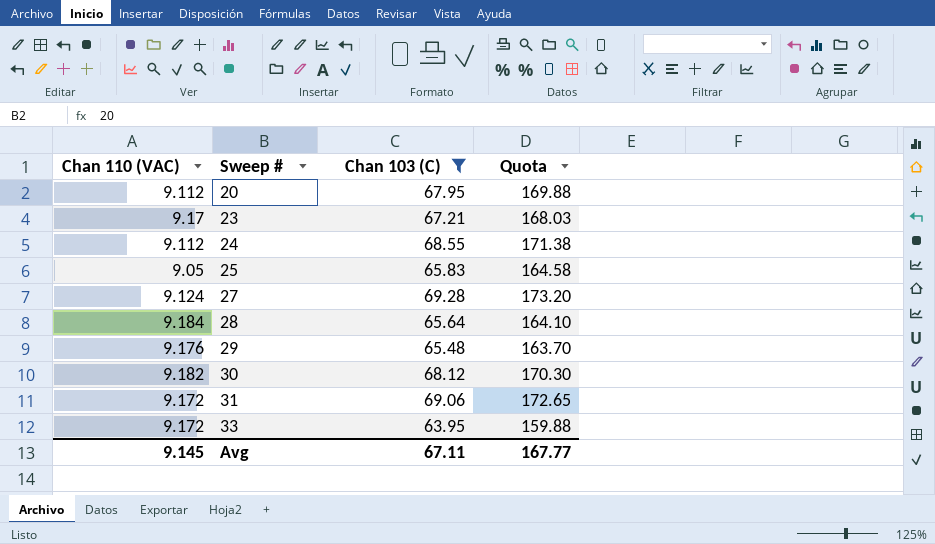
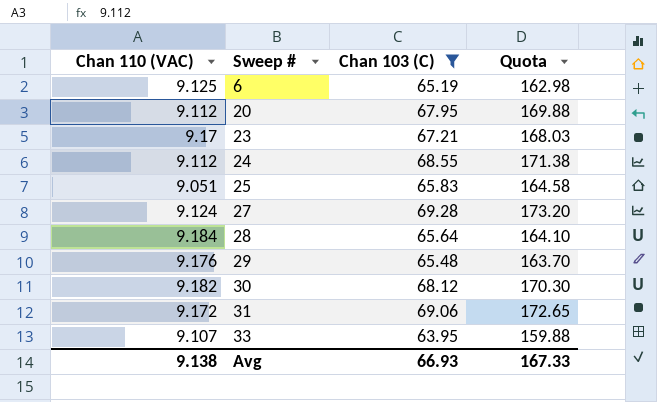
row 6: none -> 9.125 | 65.19 | 162.98
25 | Chan 110 (VAC): 9.05 -> 9.051
33 | Chan 110 (VAC): 9.172 -> 9.107
Avg | Chan 110 (VAC): 9.145 -> 9.138
Avg | Chan 103 (C): 67.11 -> 66.93
Avg | Quota: 167.77 -> 167.33

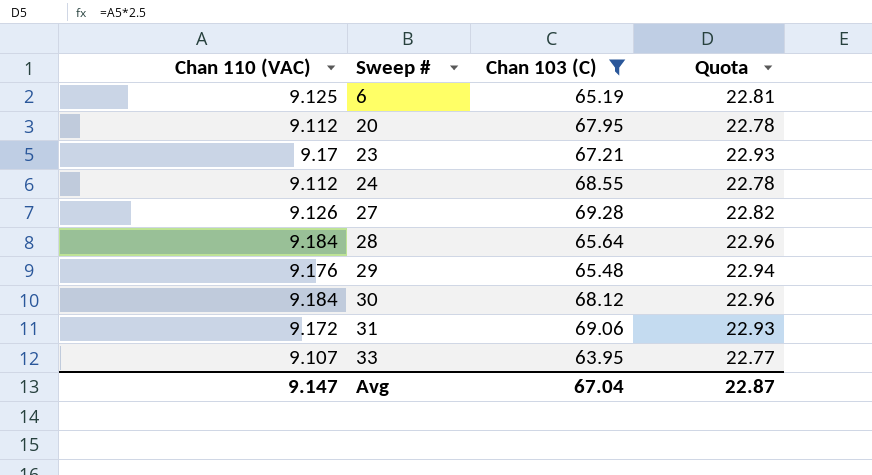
column Quota | formula: [Chan 103 (C)] * 2.5 -> [Chan 110 (VAC)] * 2.5
row 25: 9.051 | 65.83 | 164.58 -> none
27 | Chan 110 (VAC): 9.124 -> 9.126
30 | Chan 110 (VAC): 9.182 -> 9.184
Avg | Chan 110 (VAC): 9.138 -> 9.147
Avg | Chan 103 (C): 66.93 -> 67.04
Avg | Quota: 167.33 -> 22.87

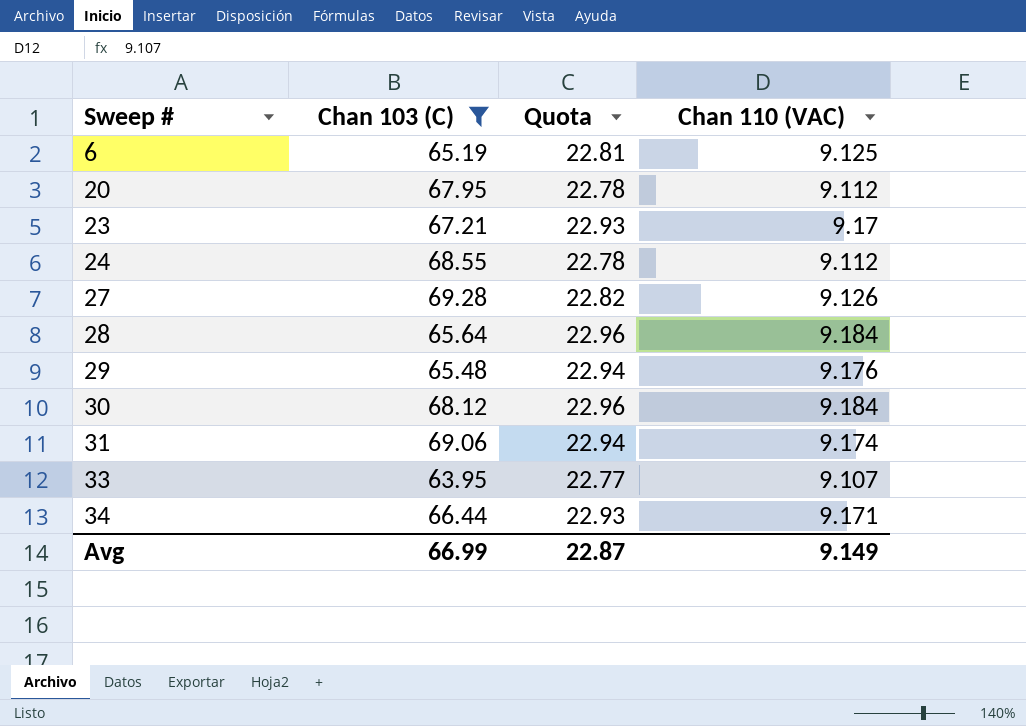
column Chan 110 (VAC) | position: 1 -> 4
31 | Quota: 22.93 -> 22.94
31 | Chan 110 (VAC): 9.172 -> 9.174
row 34: none -> 66.44 | 22.93 | 9.171
Avg | Chan 103 (C): 67.04 -> 66.99
Avg | Chan 110 (VAC): 9.147 -> 9.149

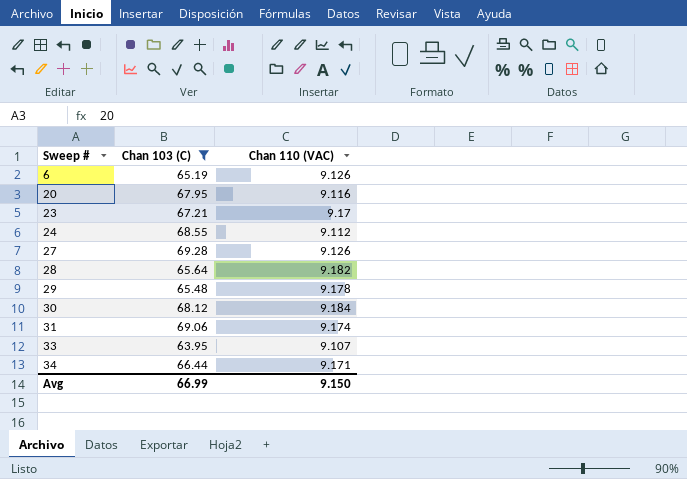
column Quota | formula: [Chan 110 (VAC)] * 2.5 -> none
6 | Chan 110 (VAC): 9.125 -> 9.126
20 | Chan 110 (VAC): 9.112 -> 9.116
28 | Chan 110 (VAC): 9.184 -> 9.182
29 | Chan 110 (VAC): 9.176 -> 9.178
Avg | Chan 110 (VAC): 9.149 -> 9.150

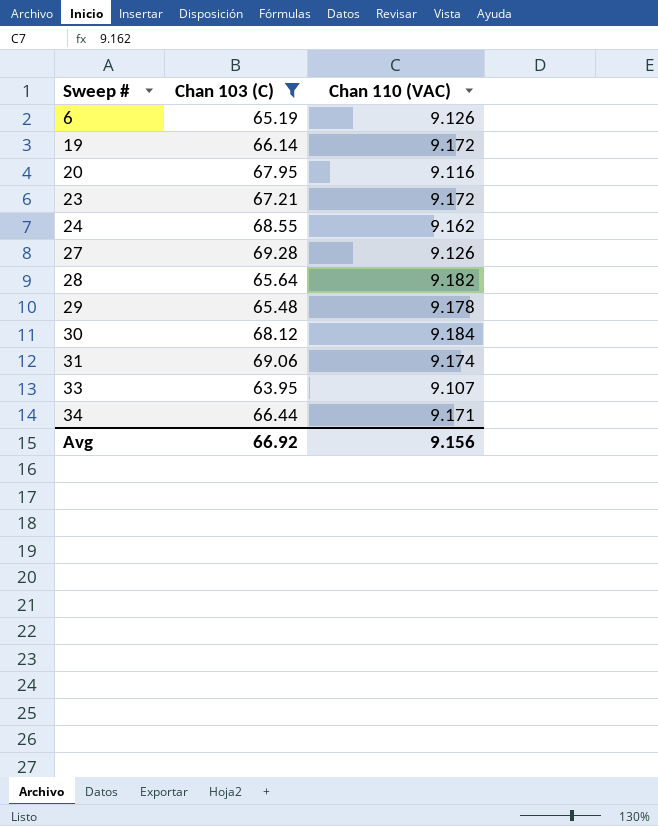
row 19: none -> 66.14 | 9.172
23 | Chan 110 (VAC): 9.17 -> 9.172
24 | Chan 110 (VAC): 9.112 -> 9.162
Avg | Chan 103 (C): 66.99 -> 66.92
Avg | Chan 110 (VAC): 9.150 -> 9.156

